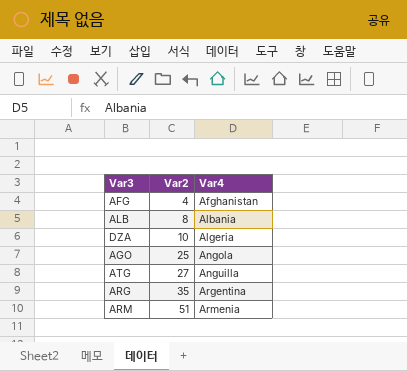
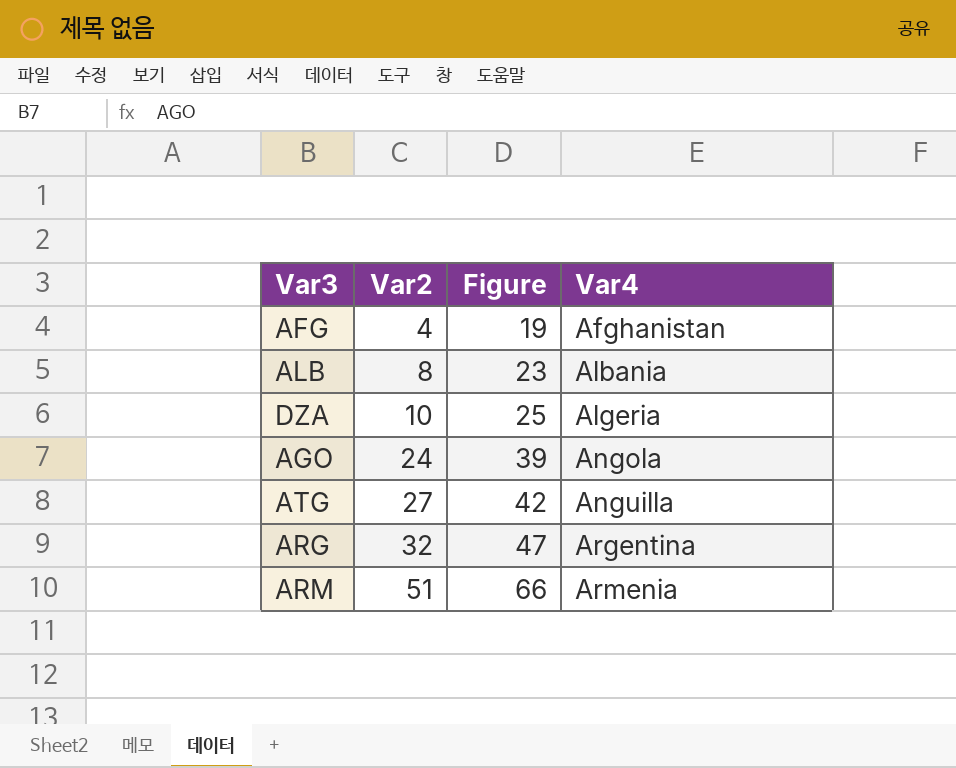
column Figure | formula: none -> [Var2] + 15
AGO | Var2: 25 -> 24
ARG | Var2: 35 -> 32

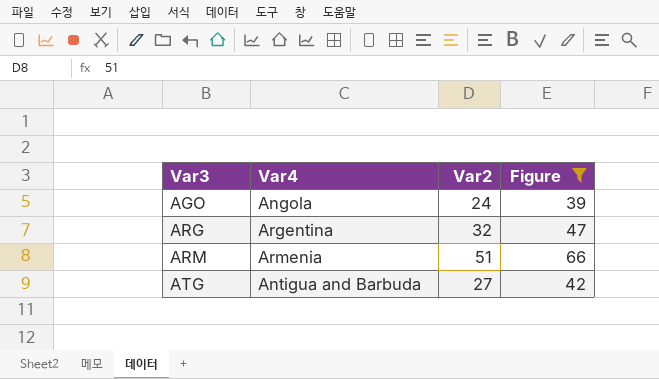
filter: none -> Figure >= 39
row order: Var2 ascending -> Var3 ascending
column Var4 | position: 4 -> 2
ATG | Var4: Anguilla -> Antigua and Barbuda

